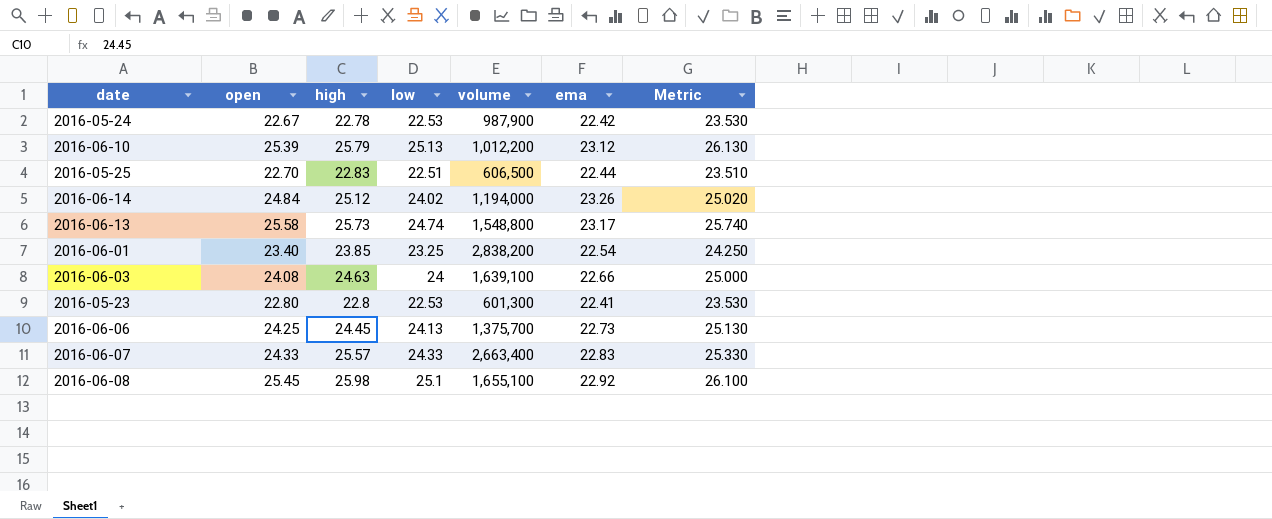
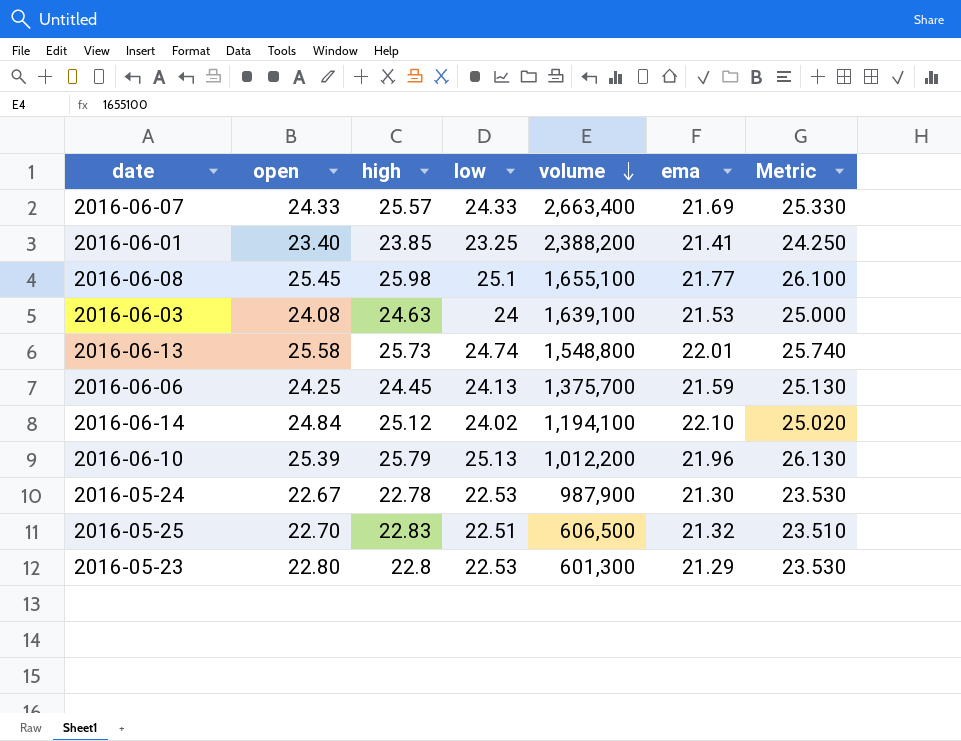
row order: none -> volume descending
2016-06-07 | ema: 22.83 -> 21.69
2016-06-01 | volume: 2,838,200 -> 2,388,200
2016-06-01 | ema: 22.54 -> 21.41
2016-06-08 | ema: 22.92 -> 21.77
2016-06-03 | ema: 22.66 -> 21.53
2016-06-13 | ema: 23.17 -> 22.01
2016-06-06 | ema: 22.73 -> 21.59
2016-06-14 | volume: 1,194,000 -> 1,194,100
2016-06-14 | ema: 23.26 -> 22.10
2016-06-10 | ema: 23.12 -> 21.96
2016-05-24 | ema: 22.42 -> 21.30
2016-05-25 | ema: 22.44 -> 21.32
2016-05-23 | ema: 22.41 -> 21.29

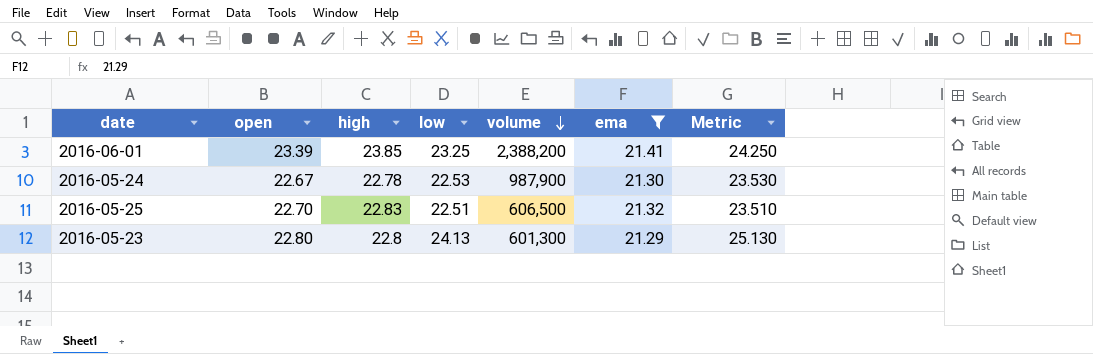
filter: none -> ema <= 21.41
2016-06-01 | open: 23.40 -> 23.39
2016-05-23 | low: 22.53 -> 24.13
2016-05-23 | Metric: 23.530 -> 25.130

